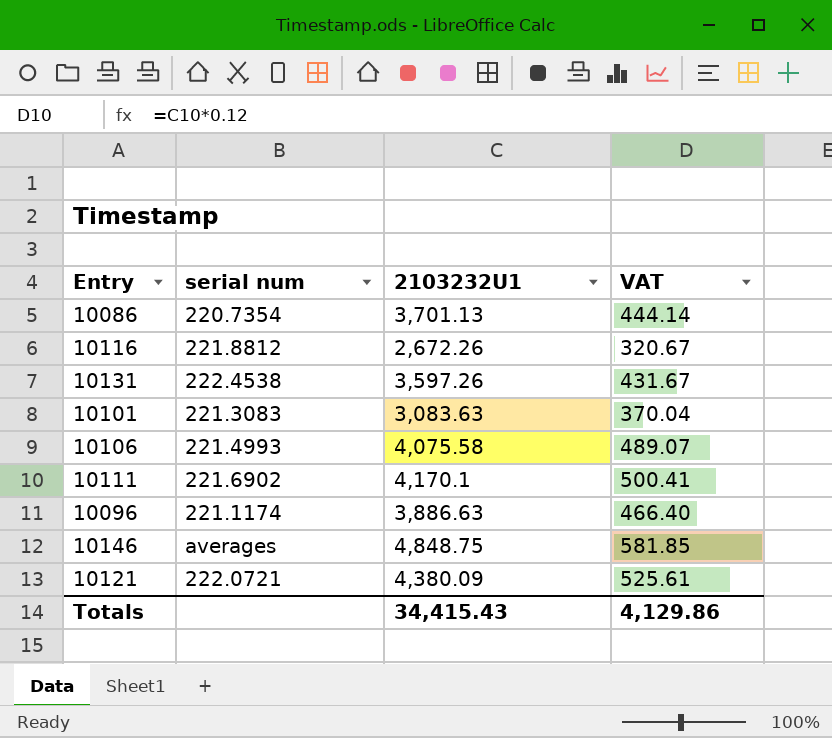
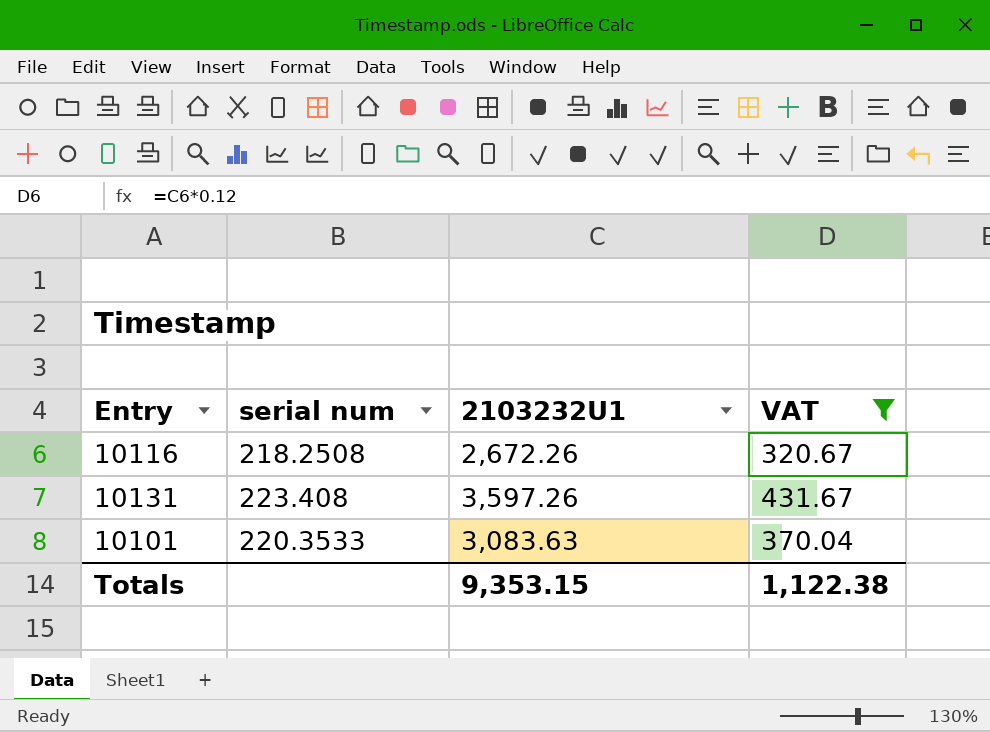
filter: none -> VAT <= 431.67
10116 | serial num: 221.8812 -> 218.2508
10131 | serial num: 222.4538 -> 223.408
10101 | serial num: 221.3083 -> 220.3533
Totals | 2103232U1: 34,415.43 -> 9,353.15
Totals | VAT: 4,129.86 -> 1,122.38

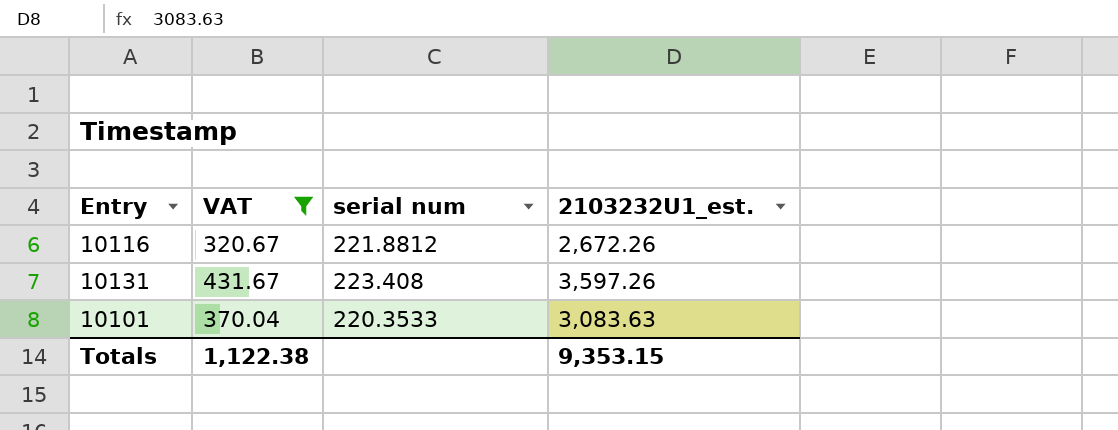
column VAT | position: 4 -> 2
column name: 2103232U1 -> 2103232U1_est.
10116 | serial num: 218.2508 -> 221.8812

